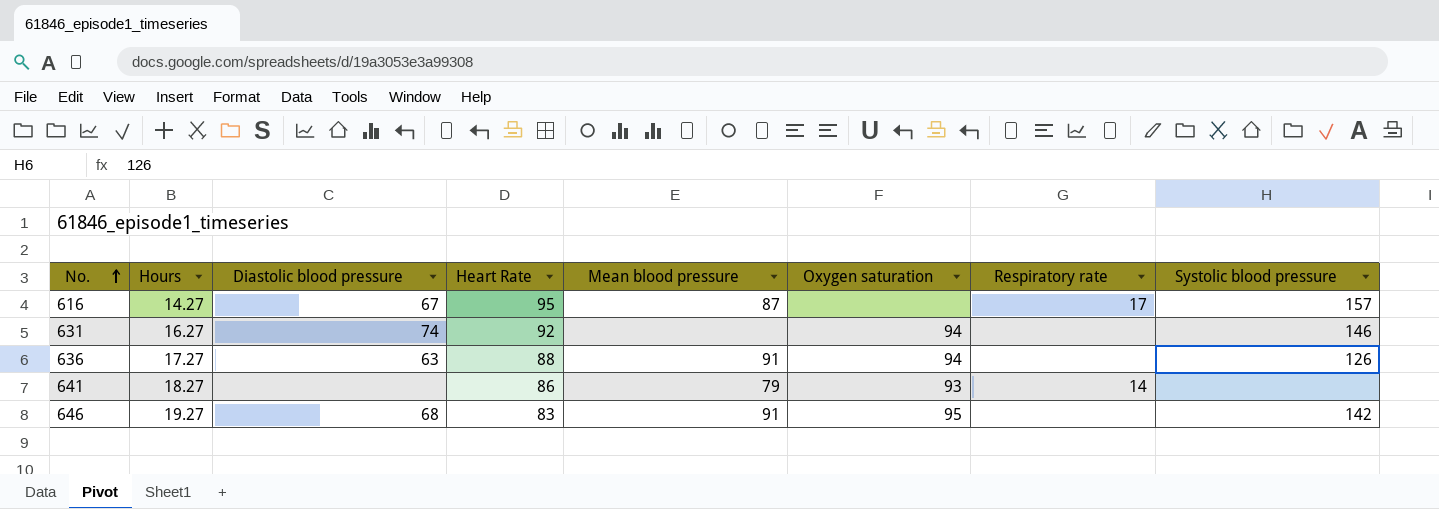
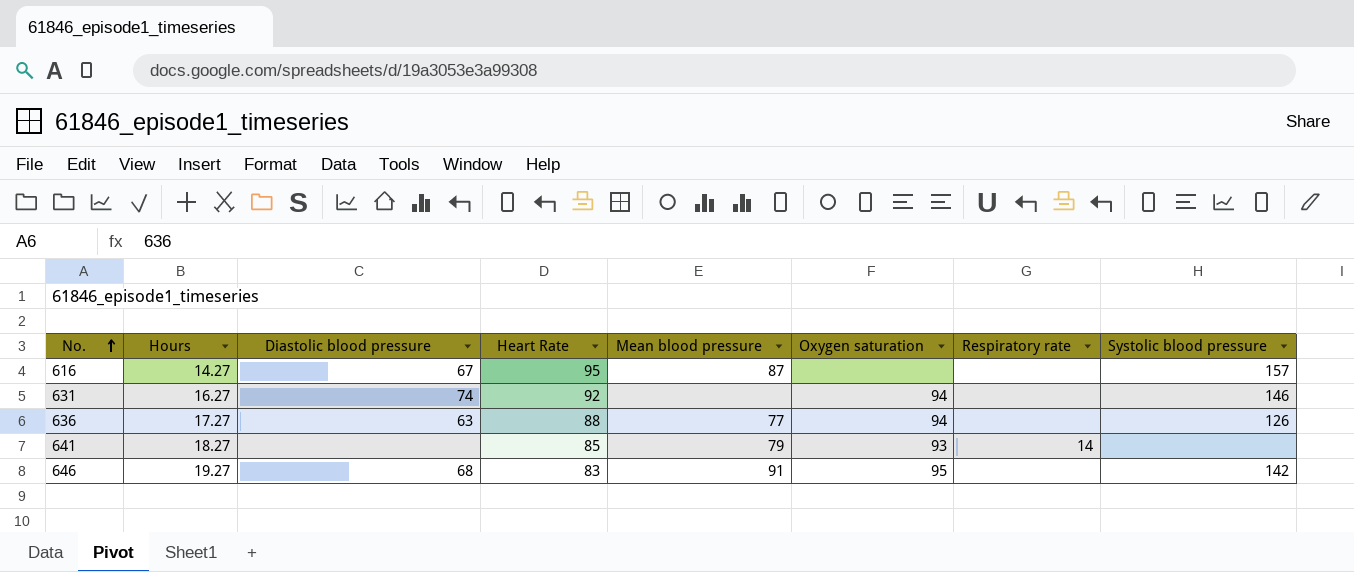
616 | Respiratory rate: 17 -> none
636 | Mean blood pressure: 91 -> 77
641 | Heart Rate: 86 -> 85

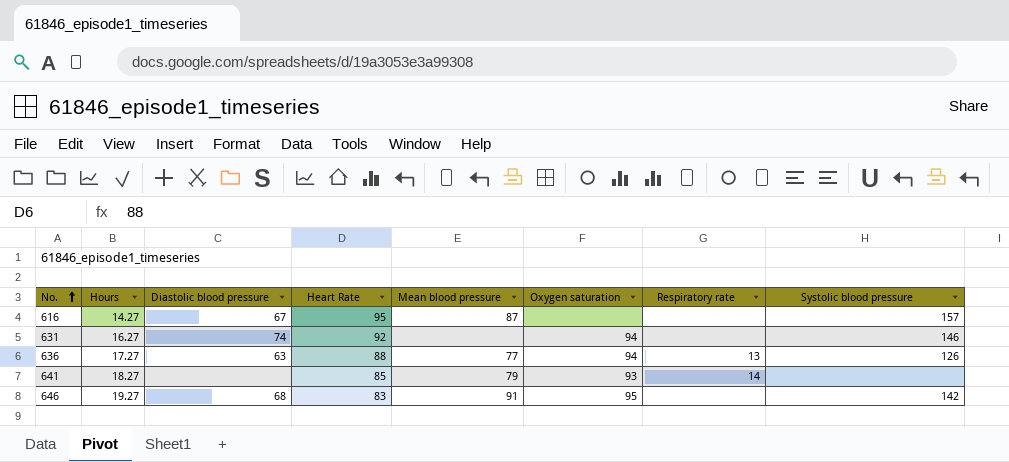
636 | Respiratory rate: none -> 13

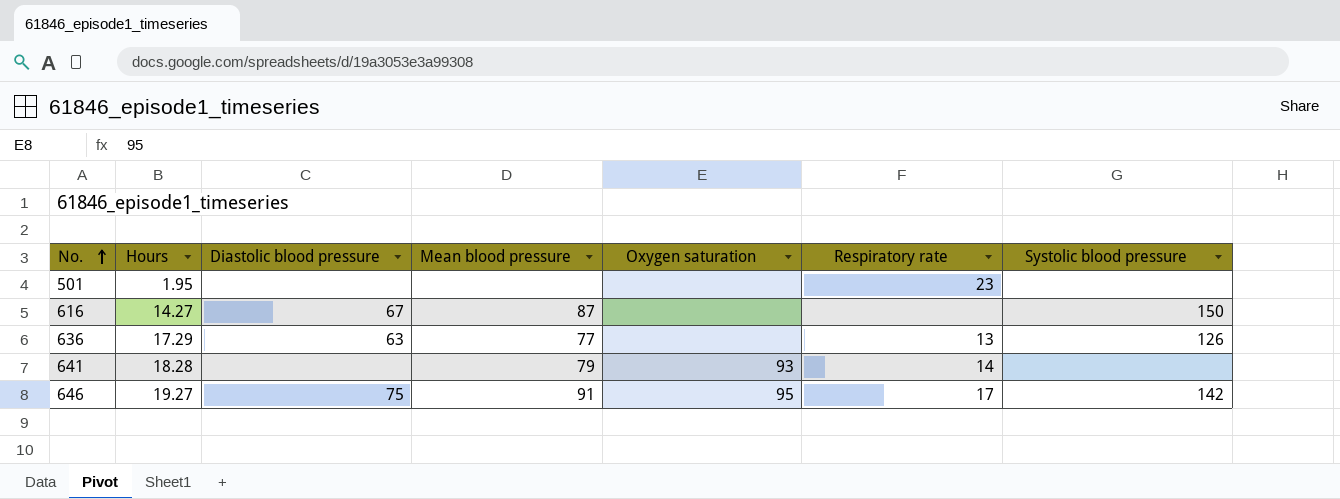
column Heart Rate | position: 4 -> none
row 631: 16.27 | 74 | 92 | none | 94 | none | 146 -> none
row 501: none -> 1.95 | none | none | none | 23 | none
616 | Systolic blood pressure: 157 -> 150
636 | Hours: 17.27 -> 17.29
636 | Oxygen saturation: 94 -> none
641 | Hours: 18.27 -> 18.28
646 | Diastolic blood pressure: 68 -> 75
646 | Respiratory rate: none -> 17

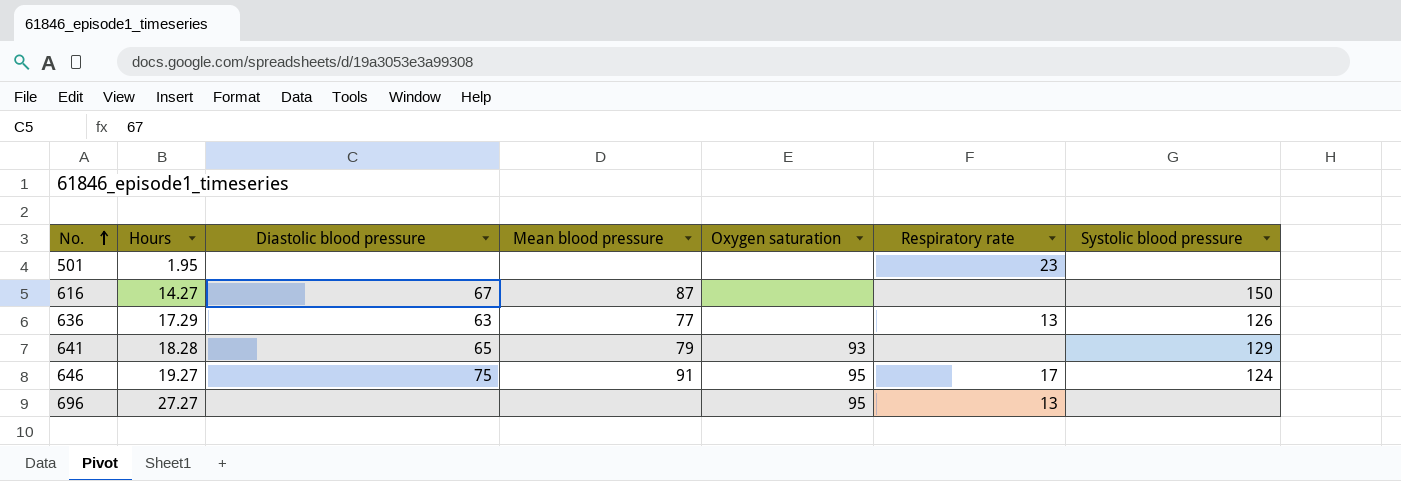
641 | Diastolic blood pressure: none -> 65
641 | Respiratory rate: 14 -> none
641 | Systolic blood pressure: none -> 129
646 | Systolic blood pressure: 142 -> 124
row 696: none -> 27.27 | none | none | 95 | 13 | none

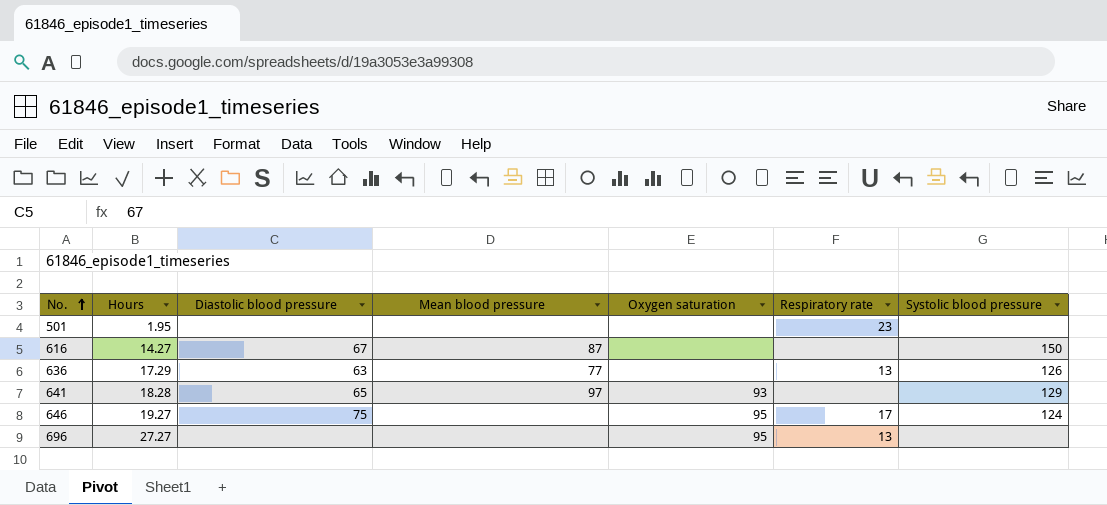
641 | Mean blood pressure: 79 -> 97
646 | Mean blood pressure: 91 -> none

